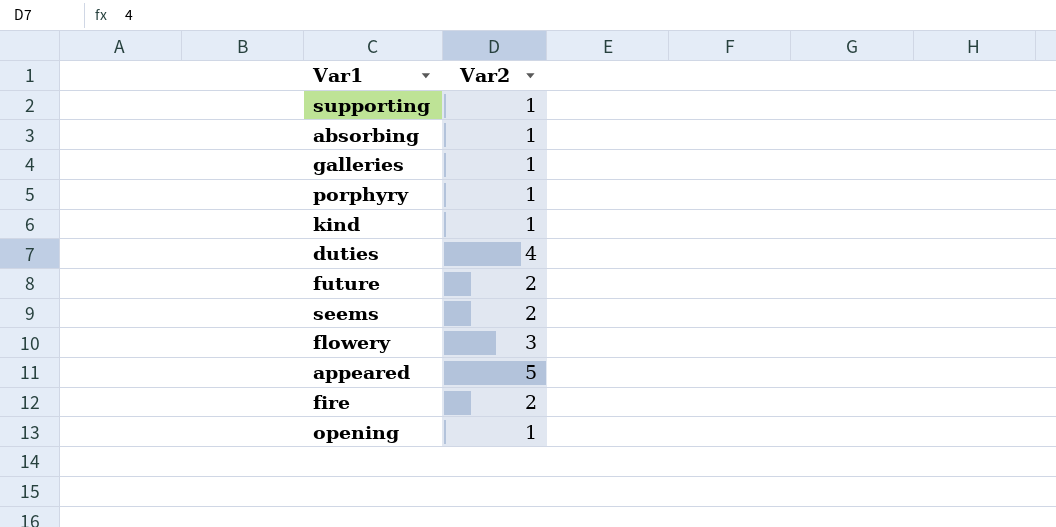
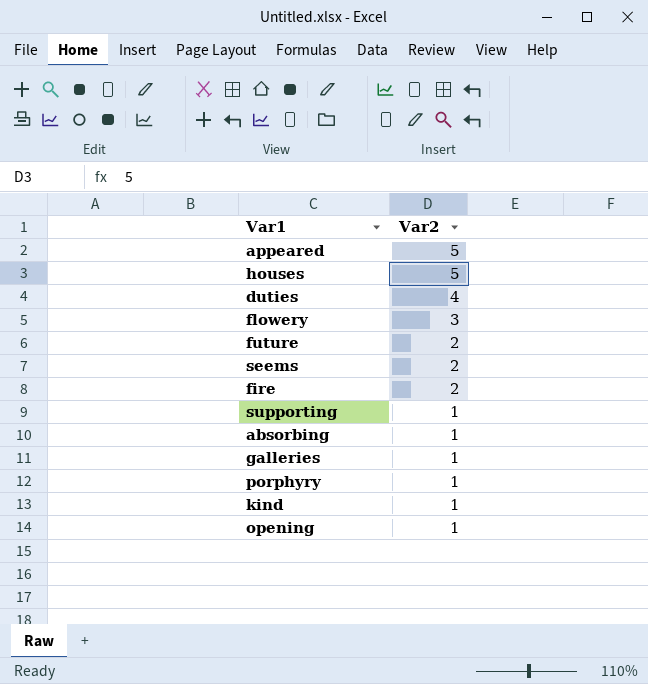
row order: none -> Var2 descending
row houses: none -> 5

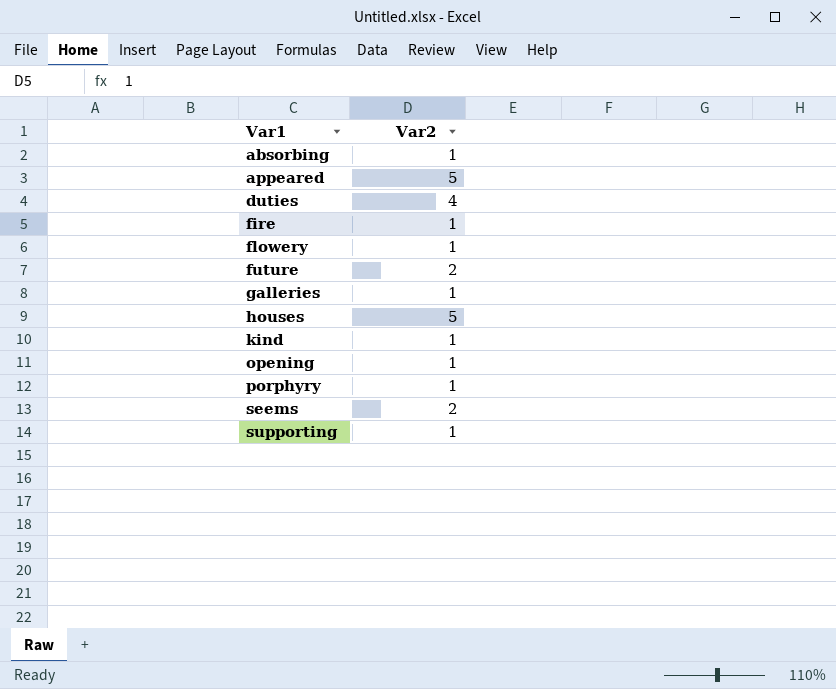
row order: Var2 descending -> Var1 ascending
fire | Var2: 2 -> 1
flowery | Var2: 3 -> 1

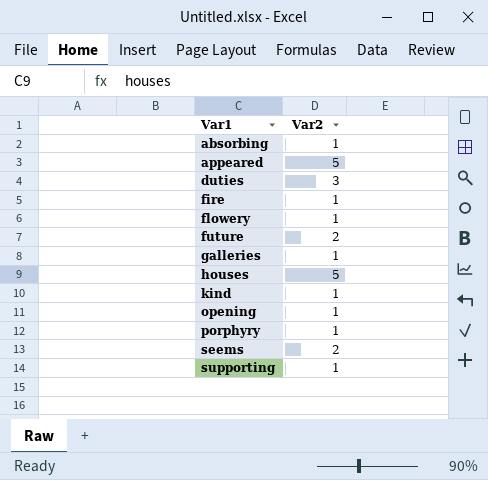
duties | Var2: 4 -> 3

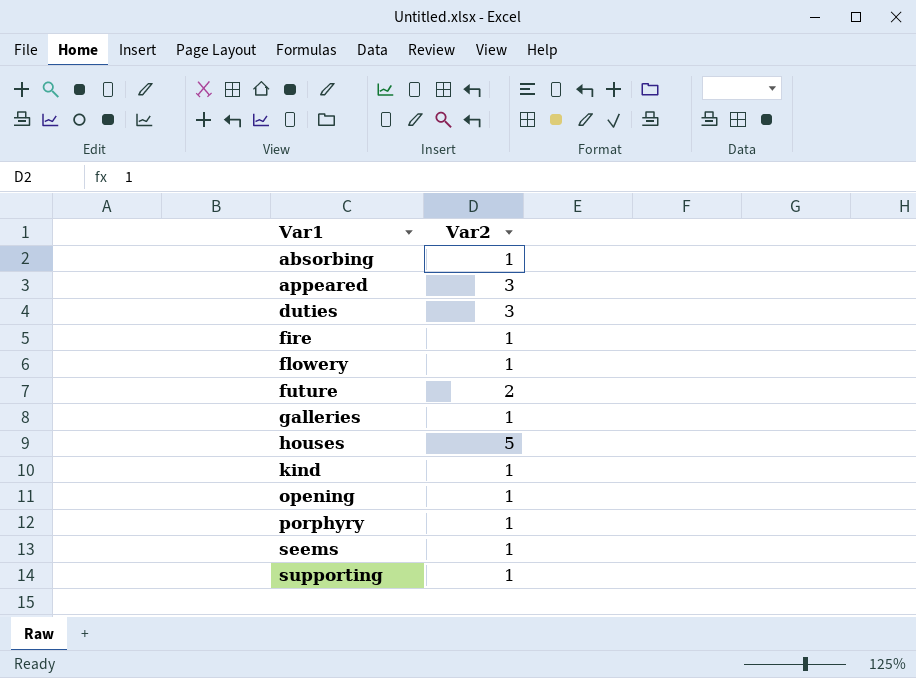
appeared | Var2: 5 -> 3
seems | Var2: 2 -> 1

